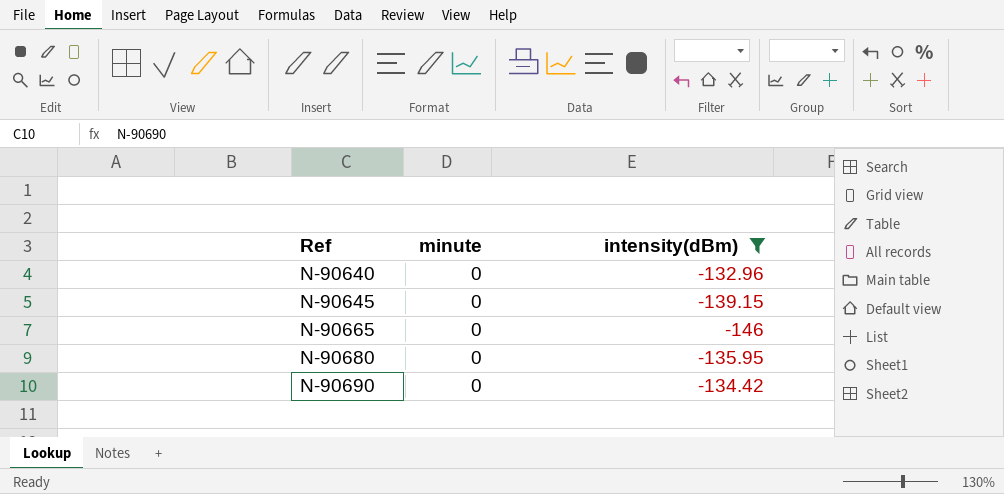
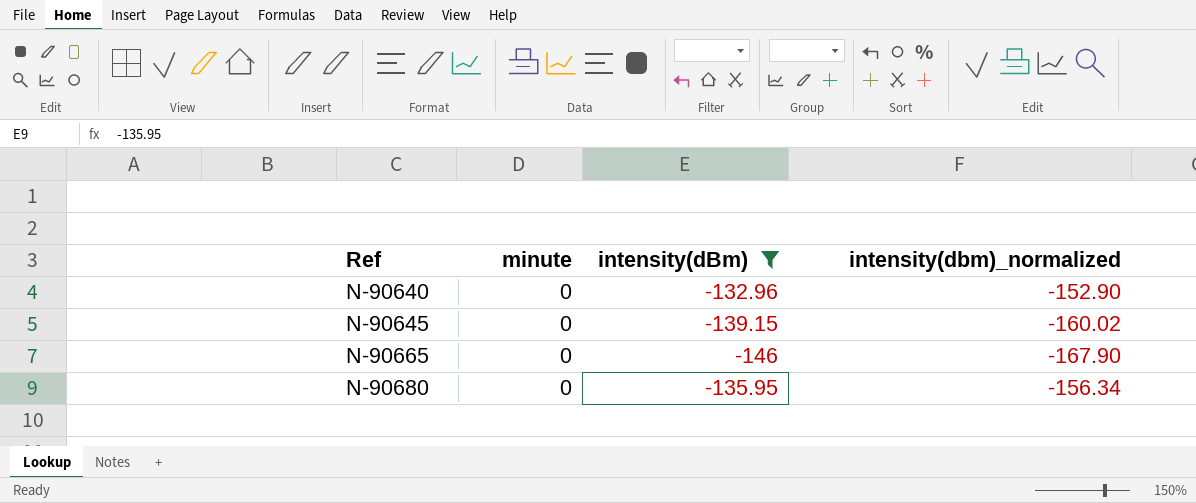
column intensity(dbm)_normalized | formula: none -> [intensity(dBm)] * 1.15
row N-90690: 0 | -134.42 -> none

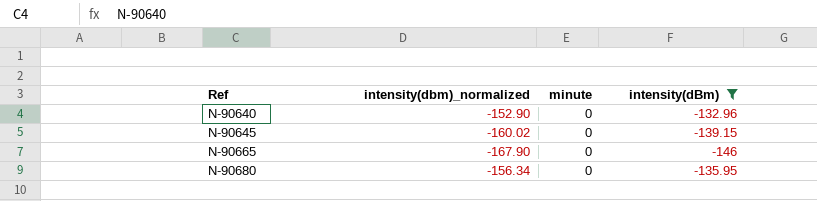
column intensity(dbm)_normalized | position: 4 -> 2

